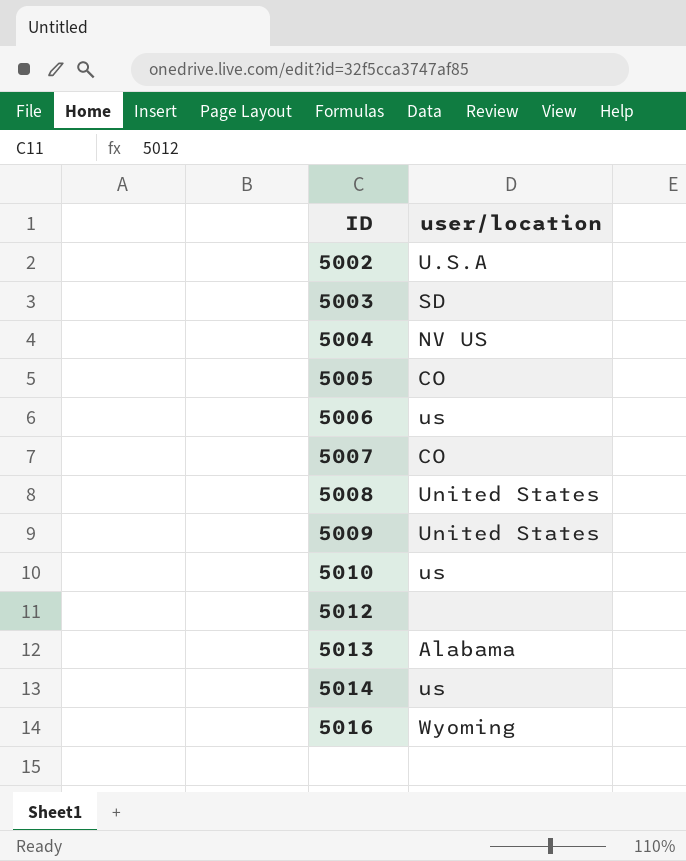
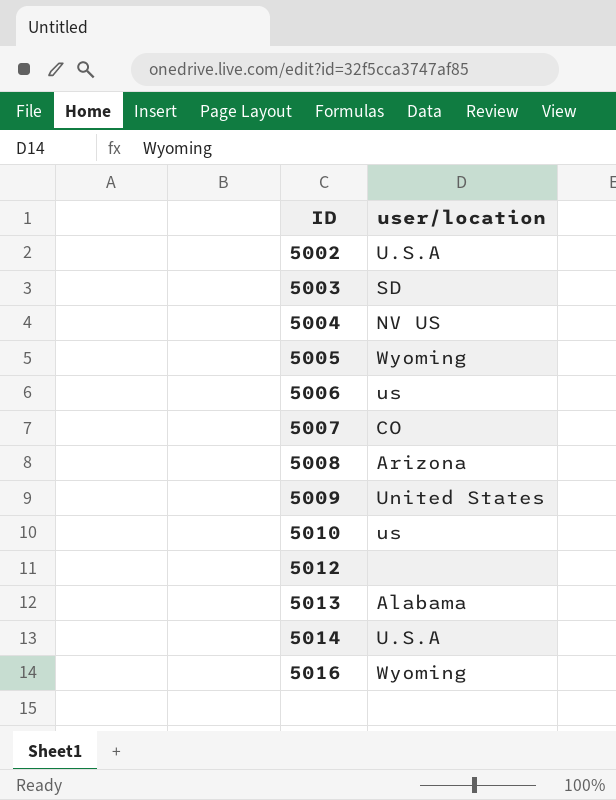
5005 | user/location: CO -> Wyoming
5008 | user/location: United States -> Arizona
5014 | user/location: us -> U.S.A

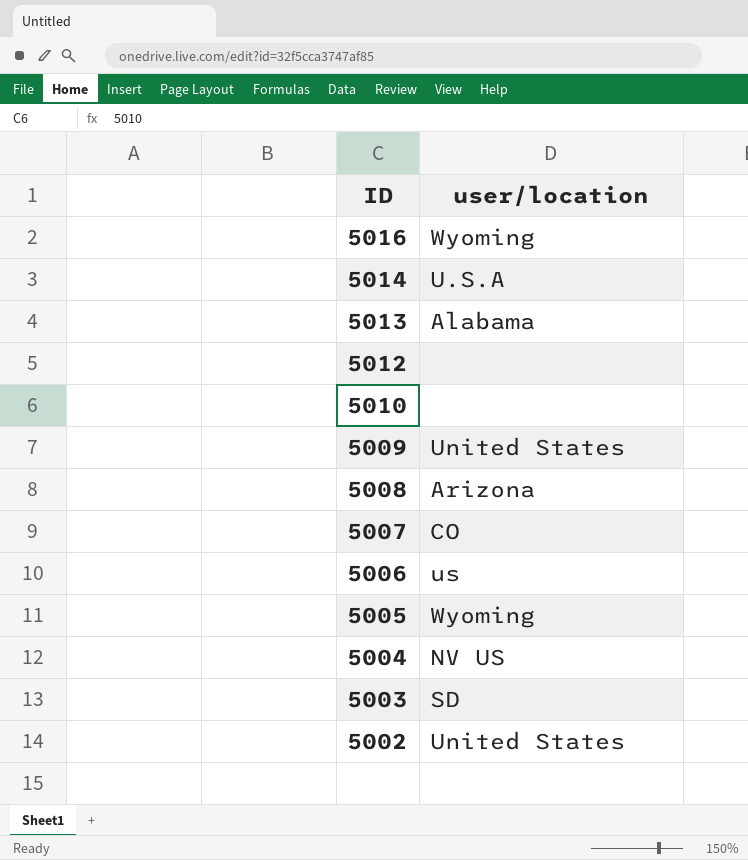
row order: ID ascending -> ID descending
5010 | user/location: us -> none
5002 | user/location: U.S.A -> United States

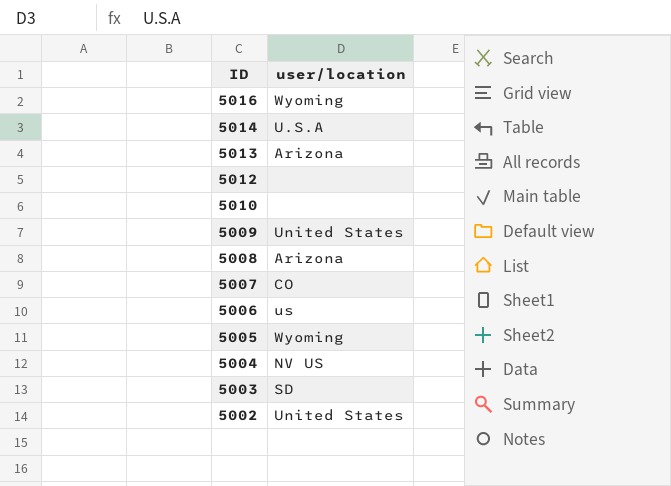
5013 | user/location: Alabama -> Arizona

